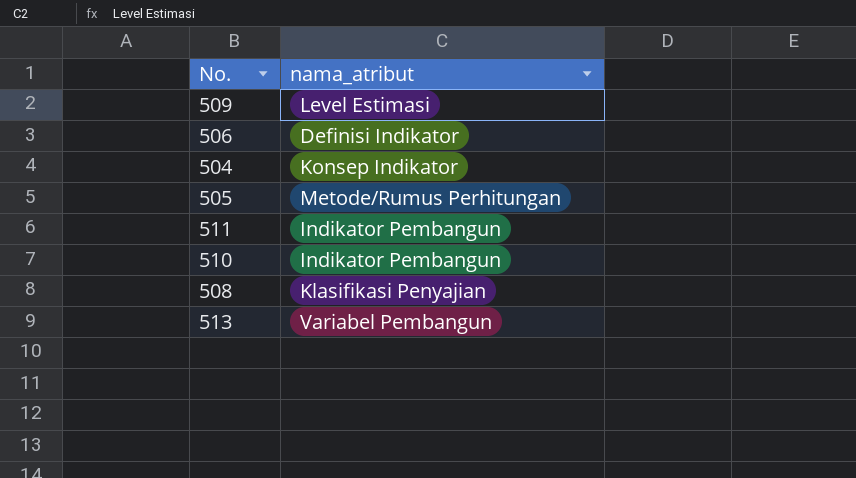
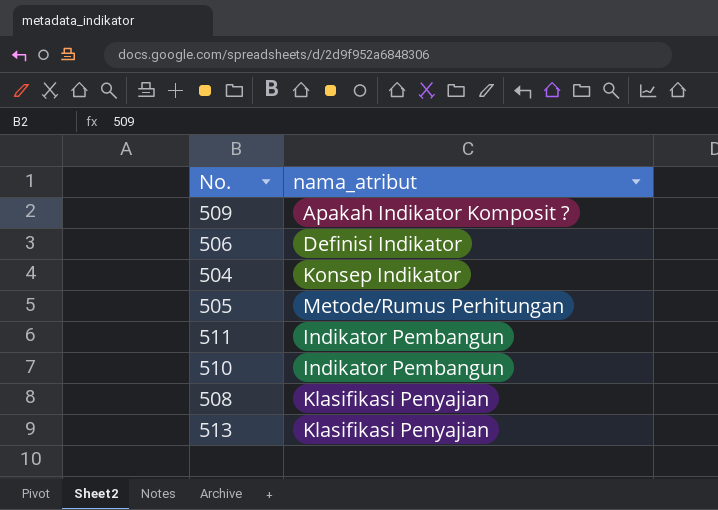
509 | nama_atribut: Level Estimasi -> Apakah Indikator Komposit ?
513 | nama_atribut: Variabel Pembangun -> Klasifikasi Penyajian

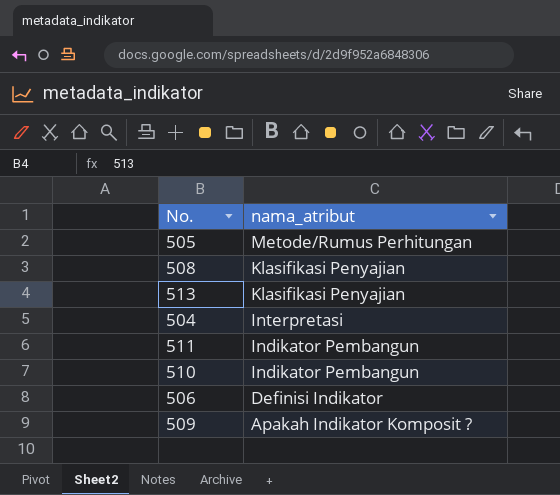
row order: none -> nama_atribut descending
504 | nama_atribut: Konsep Indikator -> Interpretasi

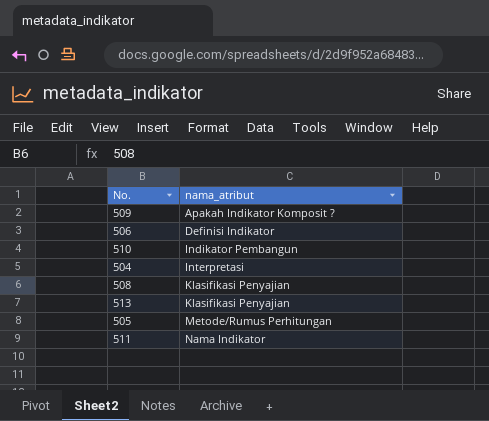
row order: nama_atribut descending -> nama_atribut ascending
511 | nama_atribut: Indikator Pembangun -> Nama Indikator

